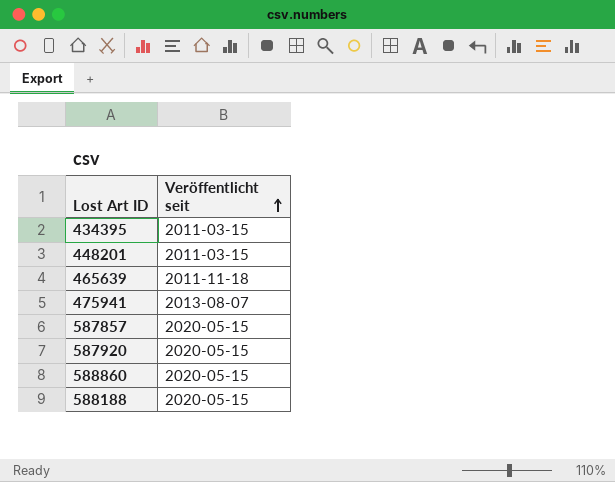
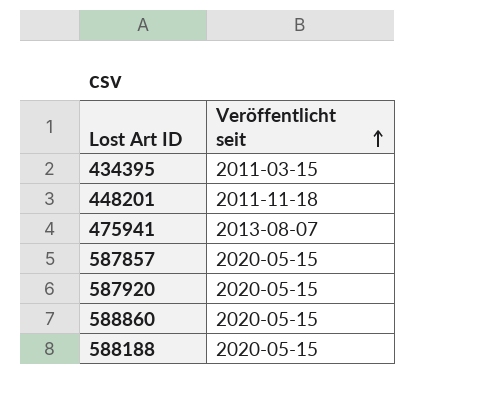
row 465639: 2011-11-18 -> none
448201 | Veröffentlicht seit: 2011-03-15 -> 2011-11-18

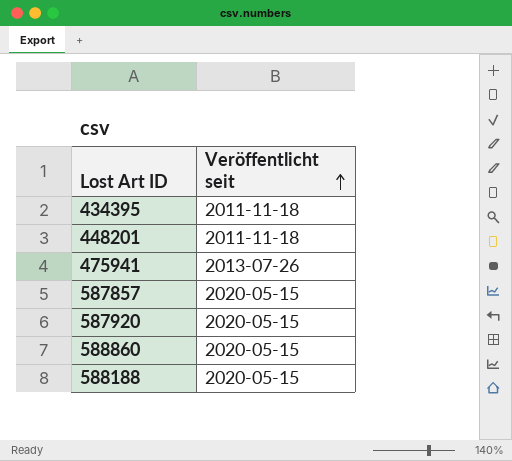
434395 | Veröffentlicht seit: 2011-03-15 -> 2011-11-18
475941 | Veröffentlicht seit: 2013-08-07 -> 2013-07-26

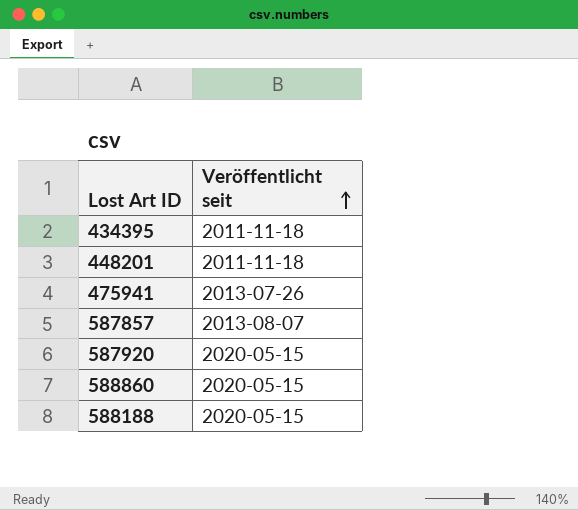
587857 | Veröffentlicht seit: 2020-05-15 -> 2013-08-07

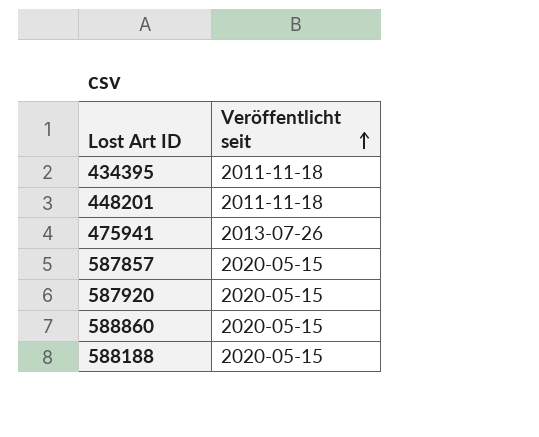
587857 | Veröffentlicht seit: 2013-08-07 -> 2020-05-15

